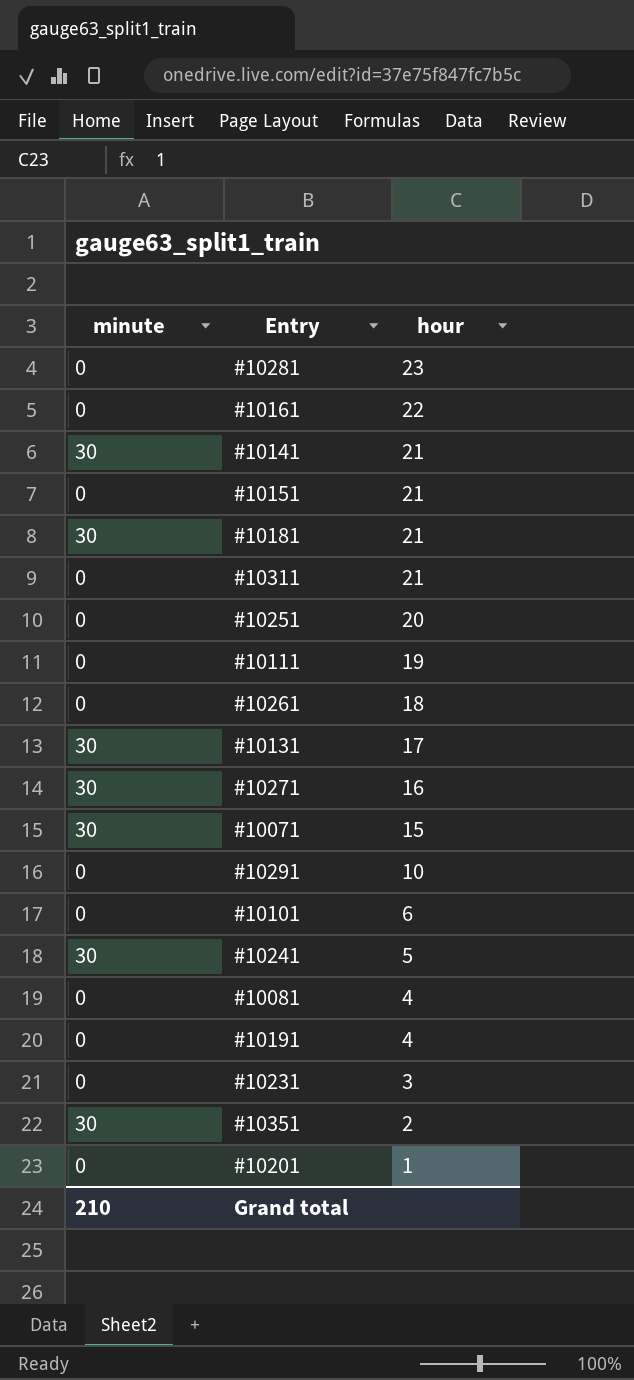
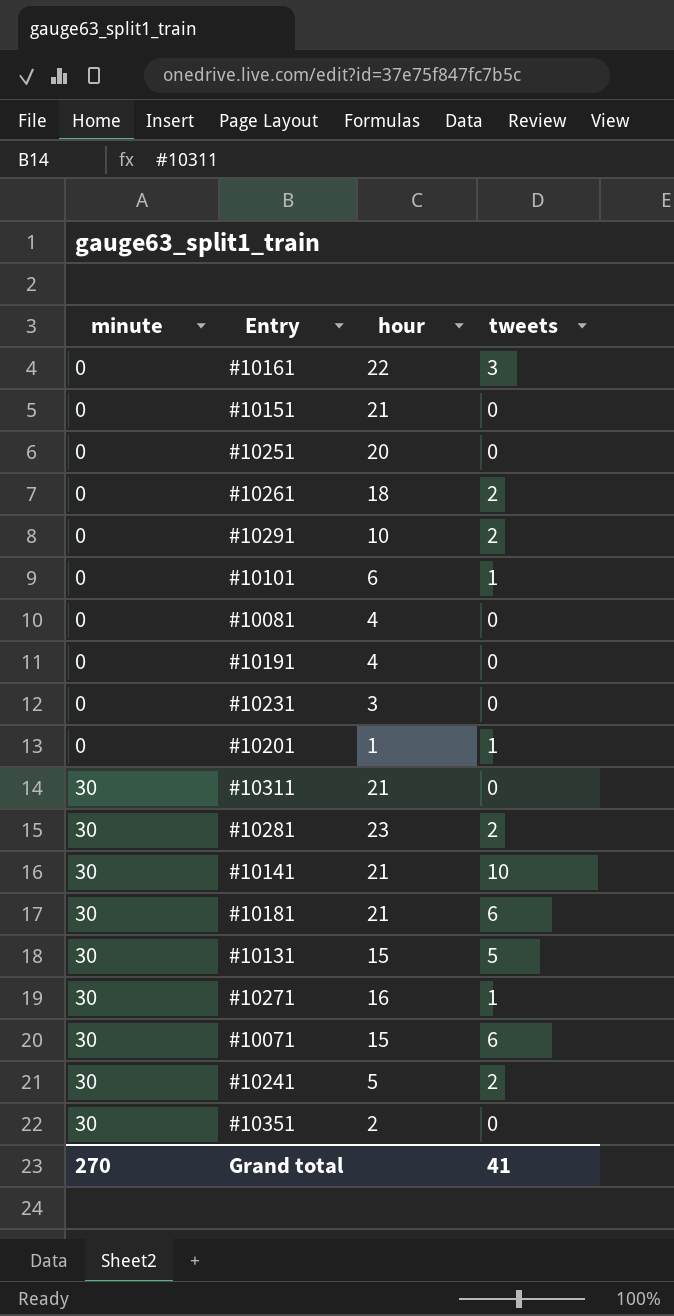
row order: hour descending -> minute ascending
column tweets | position: none -> 4
row #10111: 0 | 19 -> none
#10311 | minute: 0 -> 30
#10281 | minute: 0 -> 30
#10131 | hour: 17 -> 15
Grand total | minute: 210 -> 270

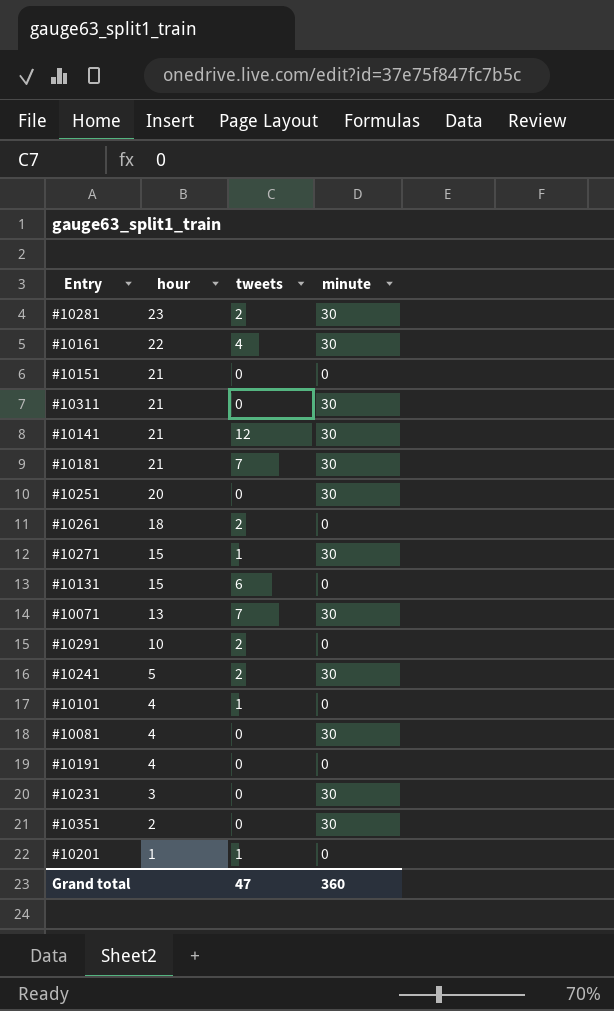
row order: minute ascending -> hour descending
column minute | position: 1 -> 4
#10161 | tweets: 3 -> 4
#10161 | minute: 0 -> 30
#10141 | tweets: 10 -> 12
#10181 | tweets: 6 -> 7
#10251 | minute: 0 -> 30
#10271 | hour: 16 -> 15
#10131 | tweets: 5 -> 6
#10131 | minute: 30 -> 0
#10071 | hour: 15 -> 13
#10071 | tweets: 6 -> 7
#10101 | hour: 6 -> 4
#10081 | minute: 0 -> 30
#10231 | minute: 0 -> 30
Grand total | tweets: 41 -> 47
Grand total | minute: 270 -> 360

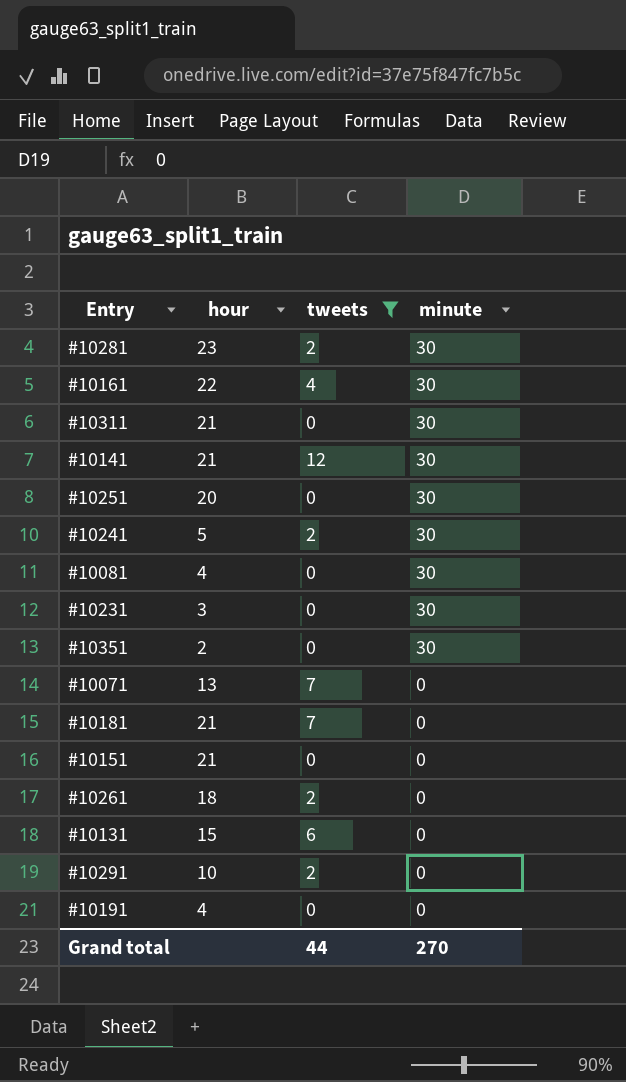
filter: none -> tweets != 1
row order: hour descending -> minute descending
#10071 | minute: 30 -> 0
#10181 | minute: 30 -> 0
Grand total | tweets: 47 -> 44
Grand total | minute: 360 -> 270

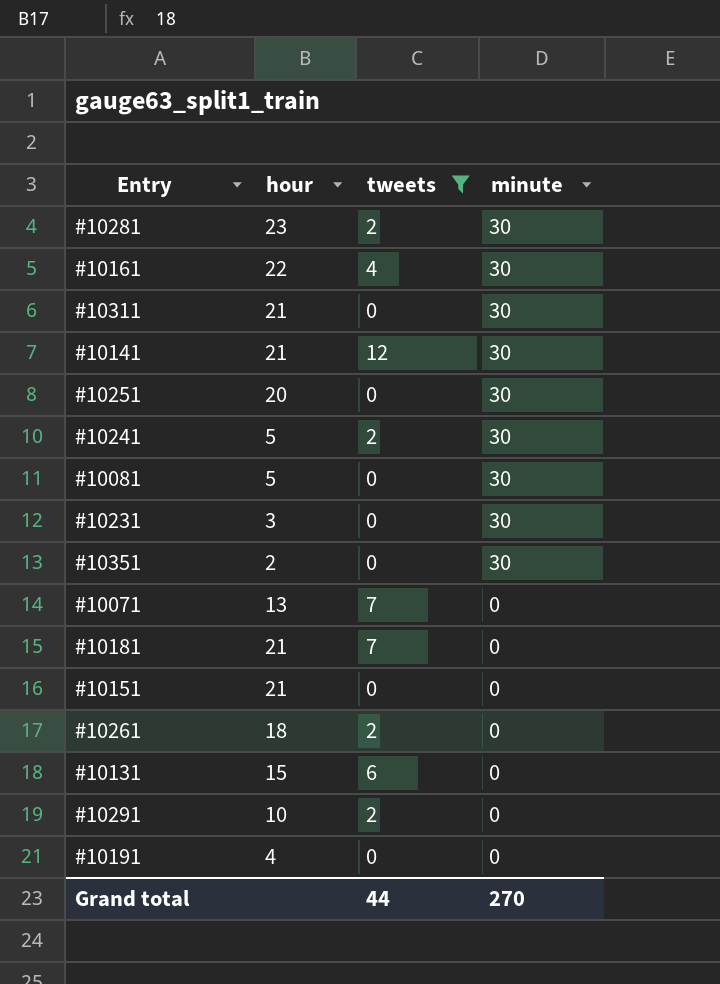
#10081 | hour: 4 -> 5

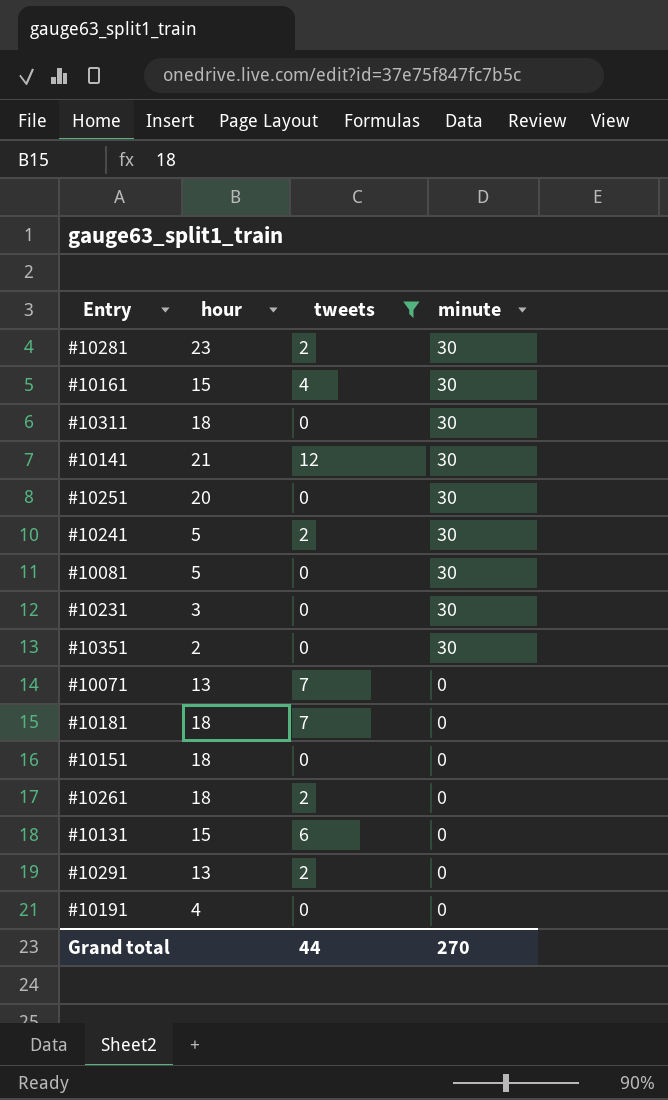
#10161 | hour: 22 -> 15
#10311 | hour: 21 -> 18
#10181 | hour: 21 -> 18
#10151 | hour: 21 -> 18
#10291 | hour: 10 -> 13

